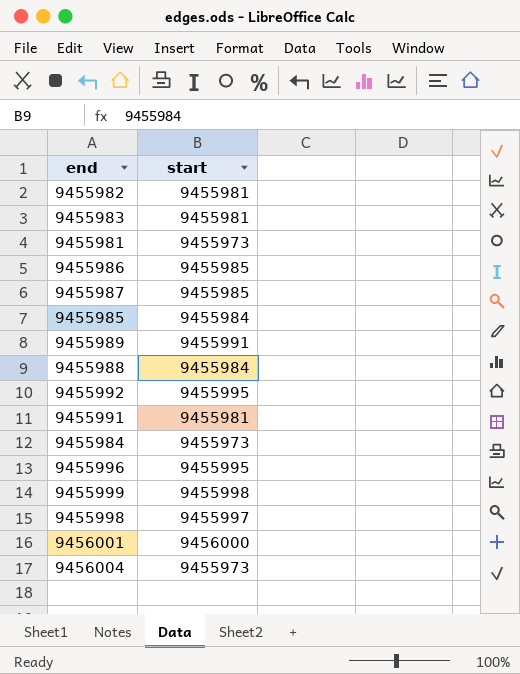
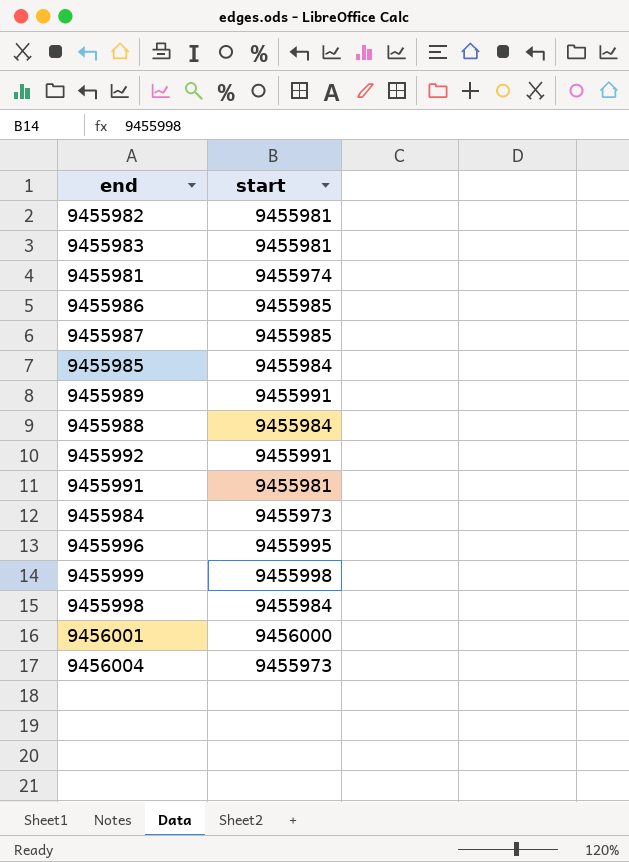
9455981 | start: 9455973 -> 9455974
9455992 | start: 9455995 -> 9455991
9455998 | start: 9455997 -> 9455984

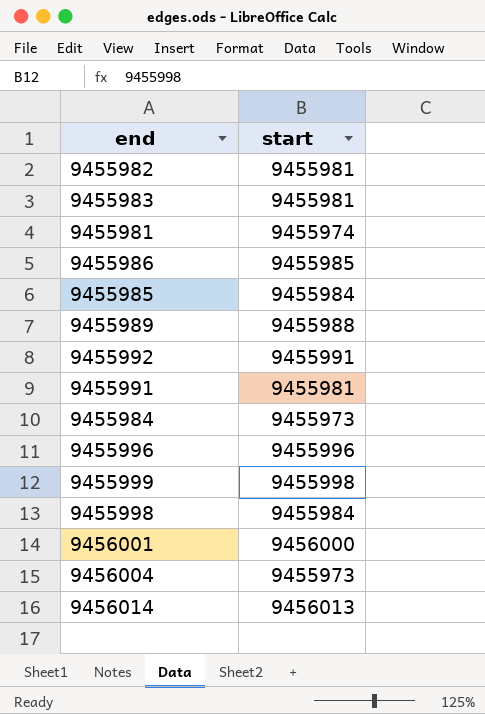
row 9455987: 9455985 -> none
row 9455988: 9455984 -> none
9455989 | start: 9455991 -> 9455988
9455996 | start: 9455995 -> 9455996
row 9456014: none -> 9456013

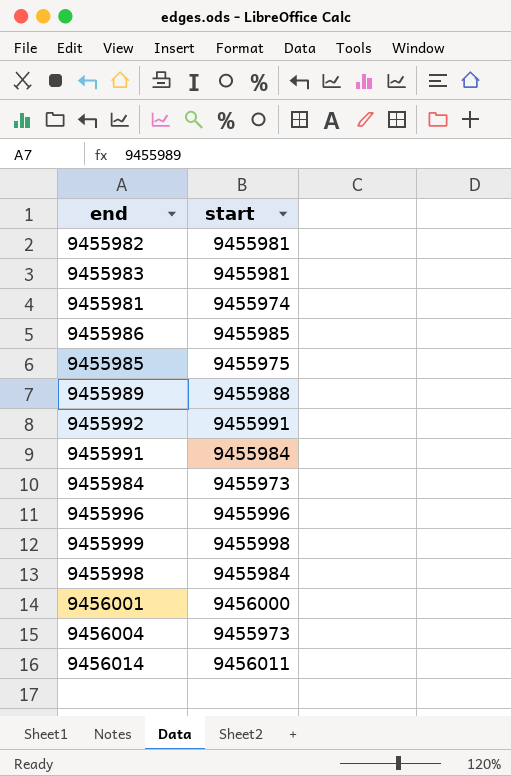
9455985 | start: 9455984 -> 9455975
9455991 | start: 9455981 -> 9455984
9456014 | start: 9456013 -> 9456011

